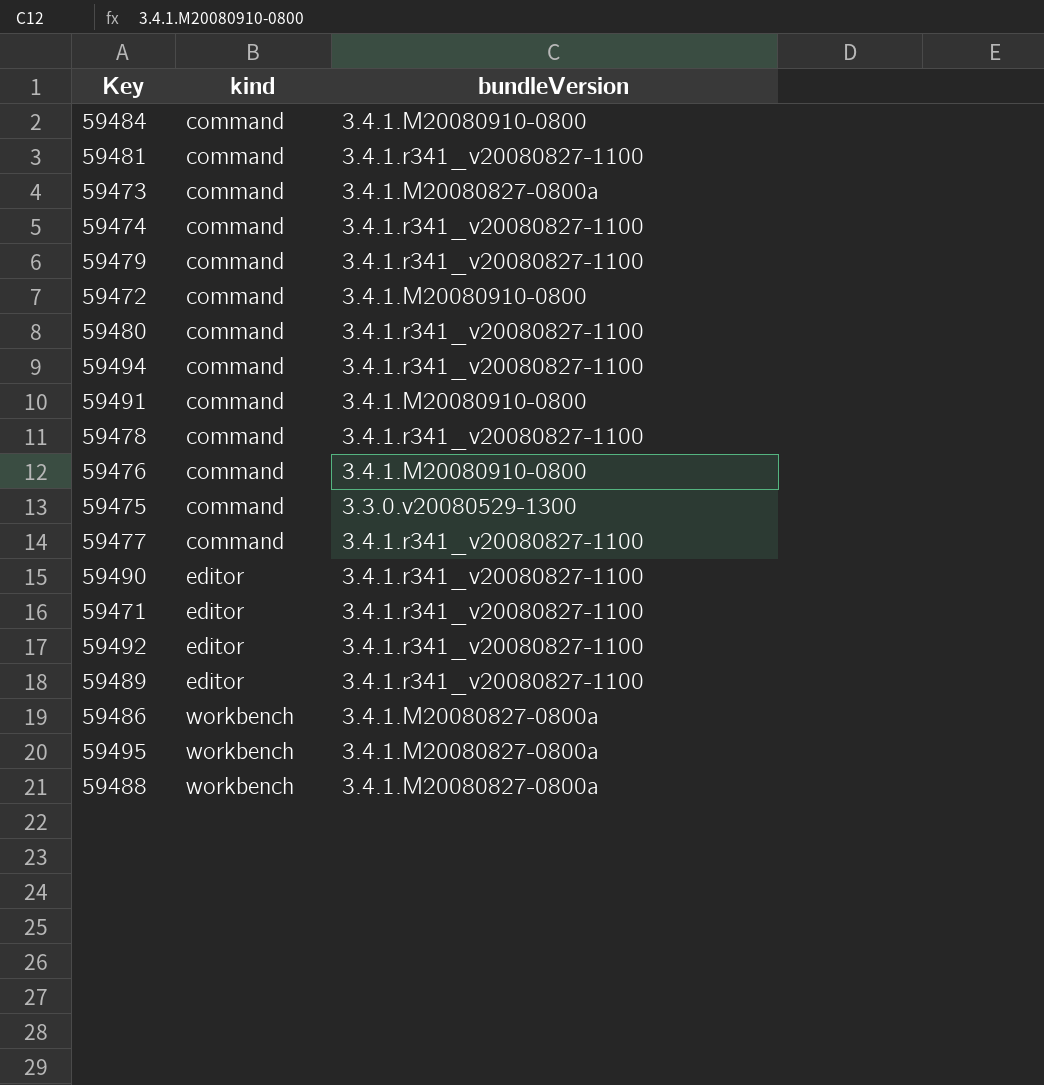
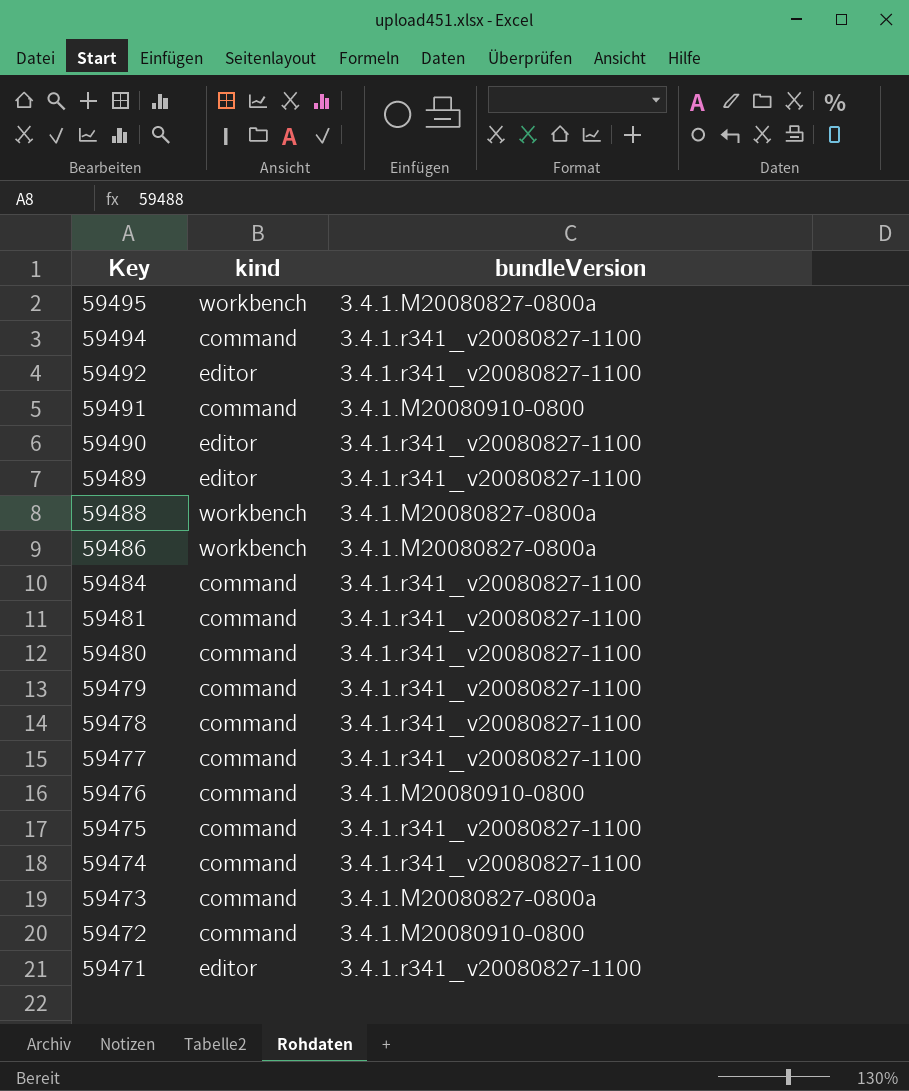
row order: kind ascending -> Key descending
59484 | bundleVersion: 3.4.1.M20080910-0800 -> 3.4.1.r341_v20080827-1100
59475 | bundleVersion: 3.3.0.v20080529-1300 -> 3.4.1.r341_v20080827-1100

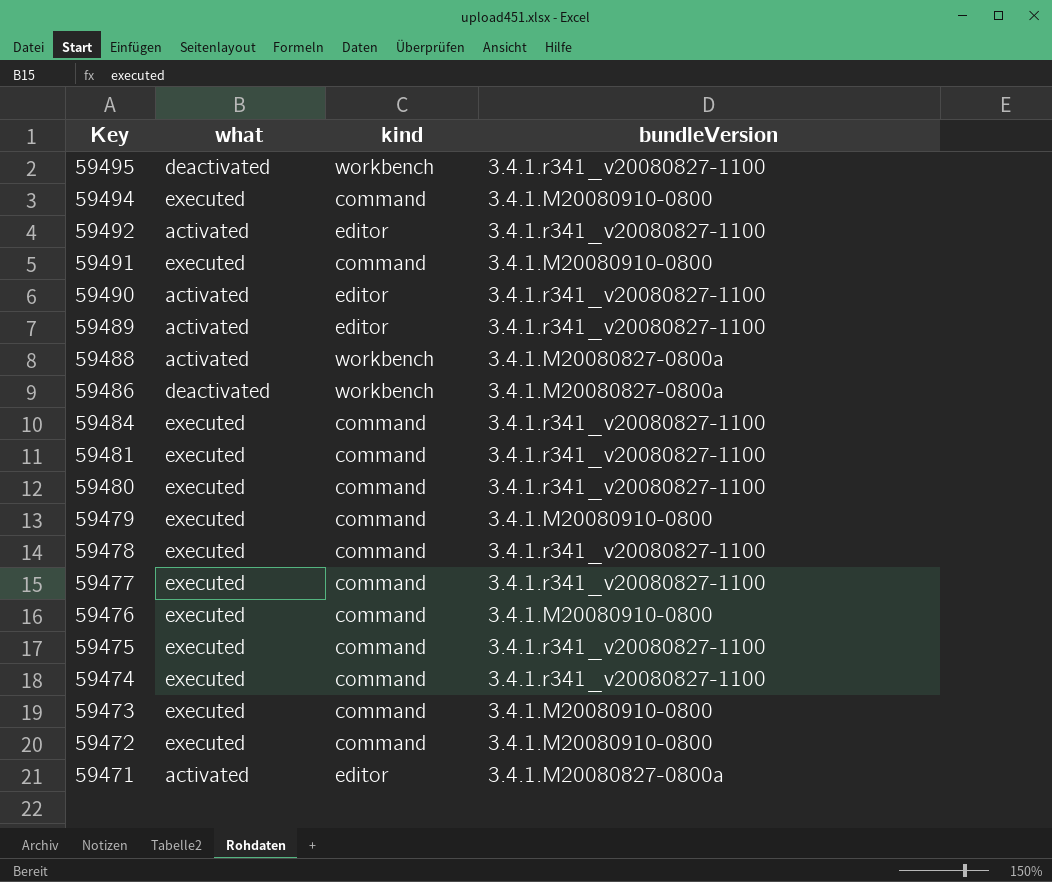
column what | position: none -> 2
59495 | bundleVersion: 3.4.1.M20080827-0800a -> 3.4.1.r341_v20080827-1100
59494 | bundleVersion: 3.4.1.r341_v20080827-1100 -> 3.4.1.M20080910-0800
59479 | bundleVersion: 3.4.1.r341_v20080827-1100 -> 3.4.1.M20080910-0800
59473 | bundleVersion: 3.4.1.M20080827-0800a -> 3.4.1.M20080910-0800
59471 | bundleVersion: 3.4.1.r341_v20080827-1100 -> 3.4.1.M20080827-0800a

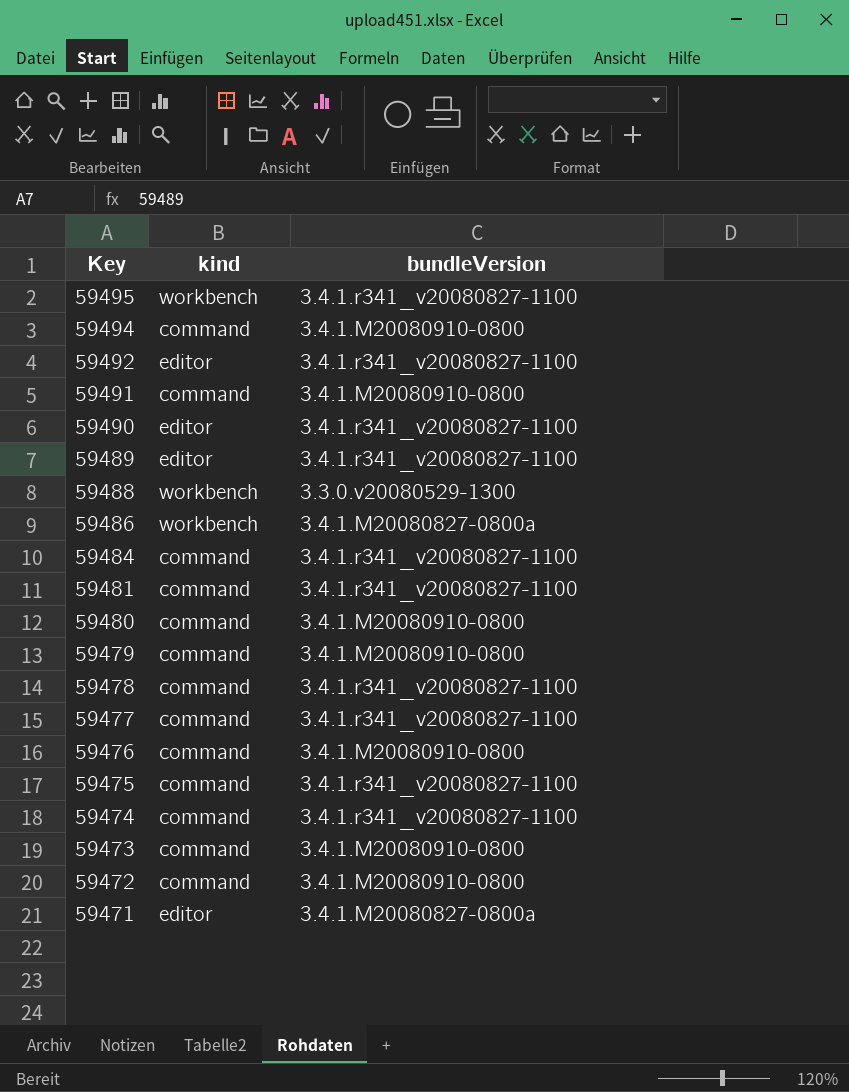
column what | position: 2 -> none
59488 | bundleVersion: 3.4.1.M20080827-0800a -> 3.3.0.v20080529-1300
59480 | bundleVersion: 3.4.1.r341_v20080827-1100 -> 3.4.1.M20080910-0800

